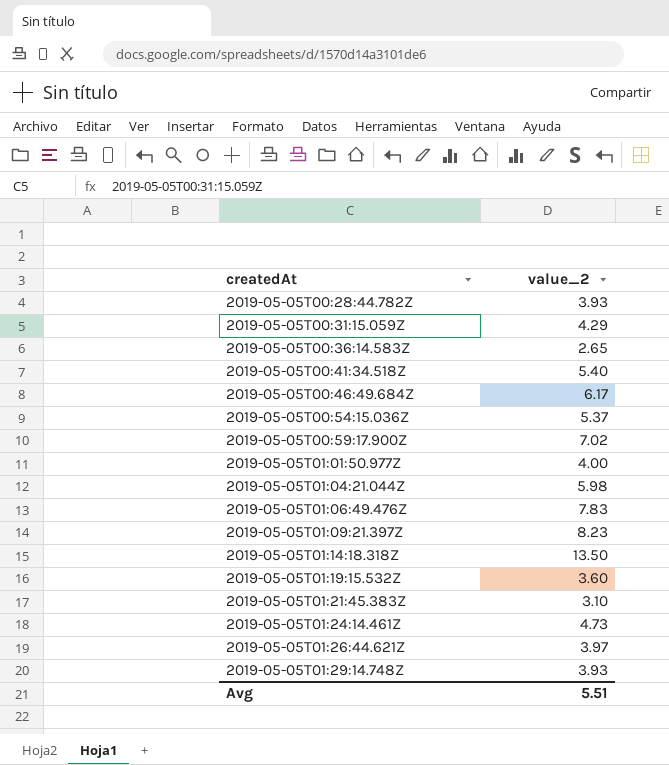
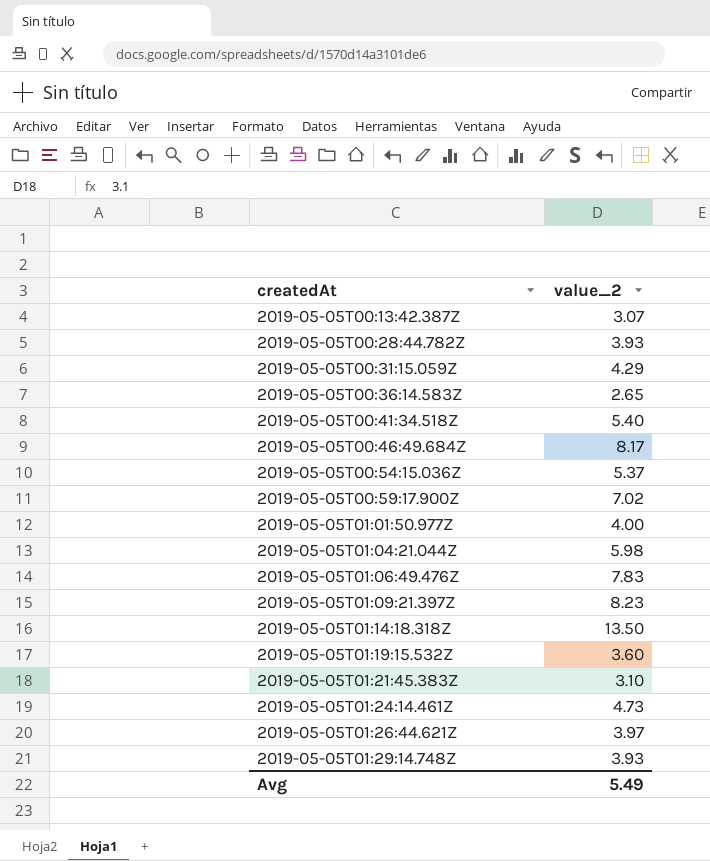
row 2019-05-05T00:13:42.387Z: none -> 3.07
2019-05-05T00:46:49.684Z | value_2: 6.17 -> 8.17
Avg | value_2: 5.51 -> 5.49

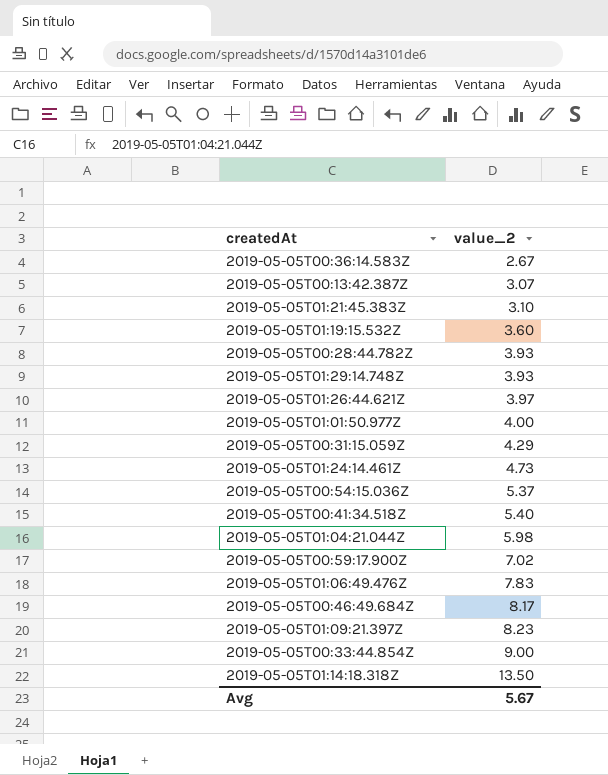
row order: createdAt ascending -> value_2 ascending
2019-05-05T00:36:14.583Z | value_2: 2.65 -> 2.67
row 2019-05-05T00:33:44.854Z: none -> 9.00
Avg | value_2: 5.49 -> 5.67

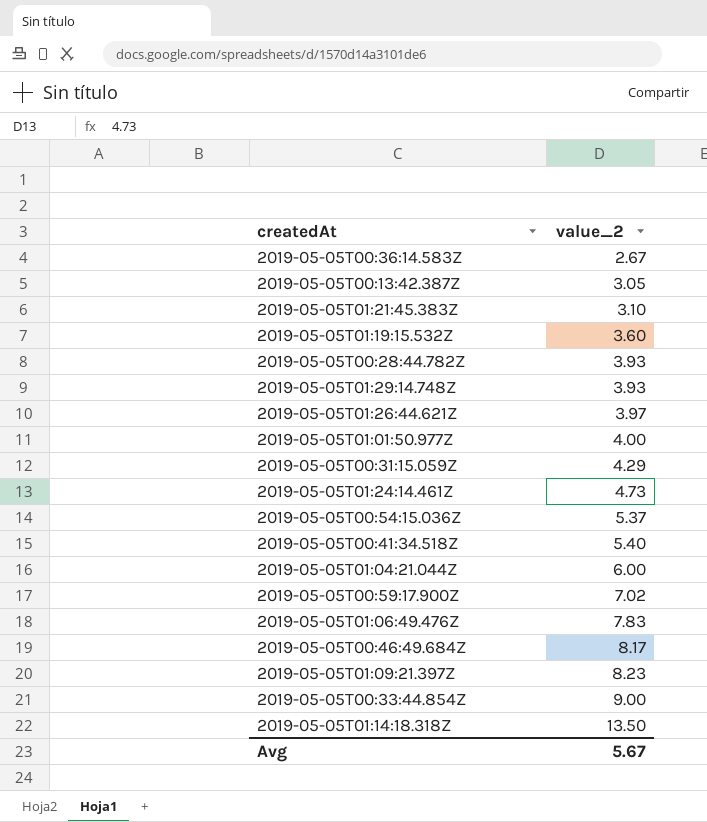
2019-05-05T00:13:42.387Z | value_2: 3.07 -> 3.05
2019-05-05T01:04:21.044Z | value_2: 5.98 -> 6.00

